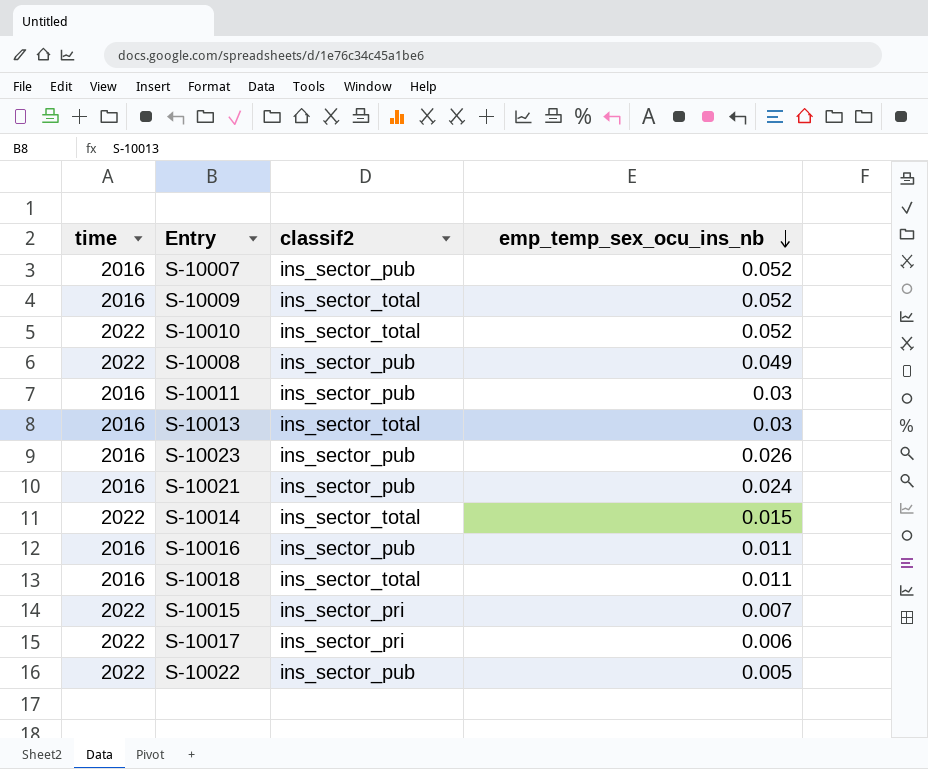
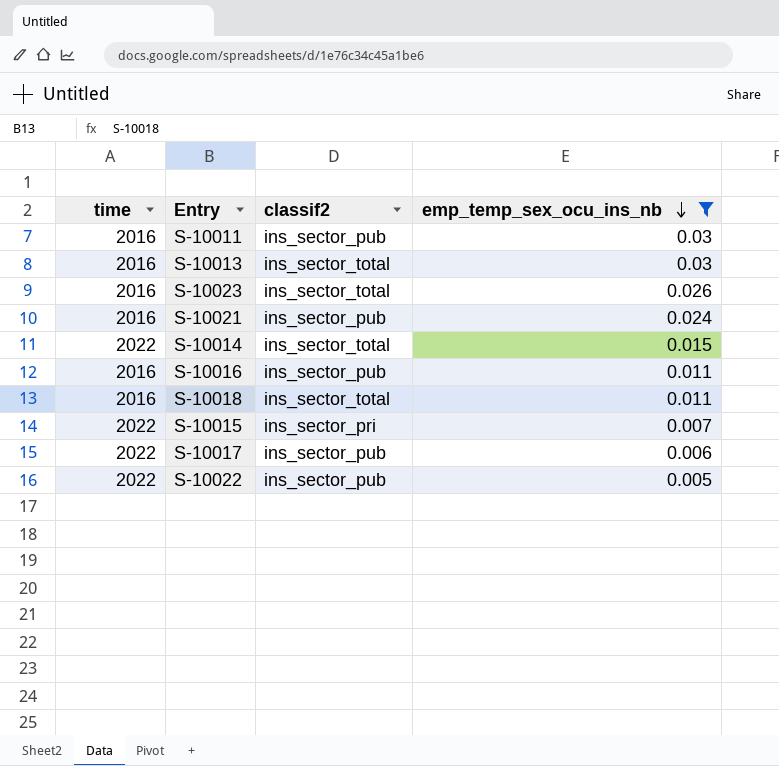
filter: none -> emp_temp_sex_ocu_ins_nb <= 0.03
S-10023 | classif2: ins_sector_pub -> ins_sector_total
S-10017 | classif2: ins_sector_pri -> ins_sector_pub

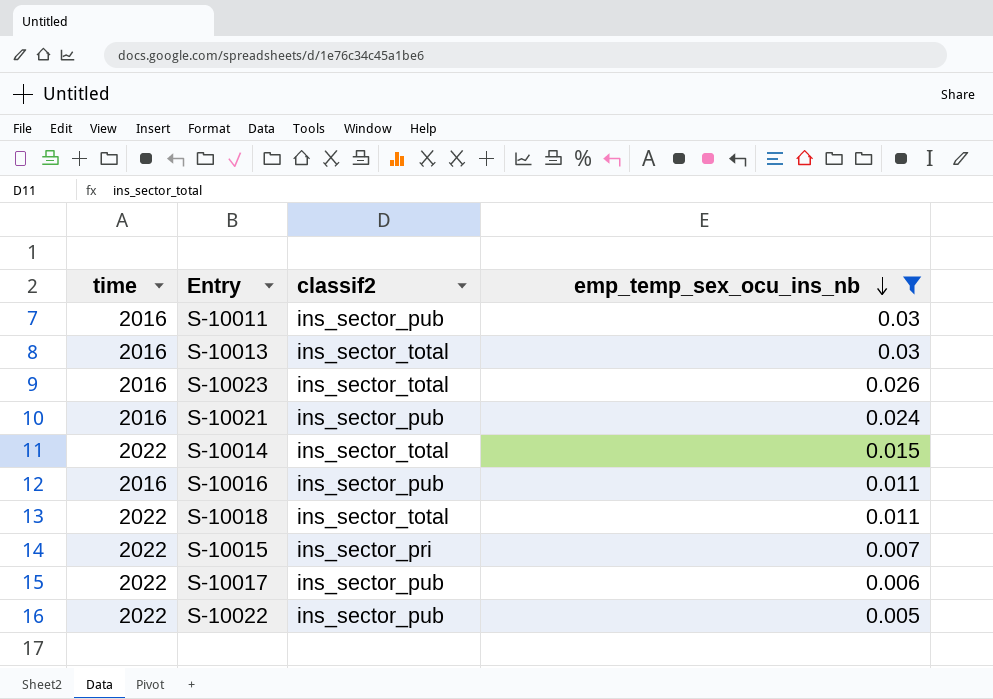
S-10018 | time: 2016 -> 2022

